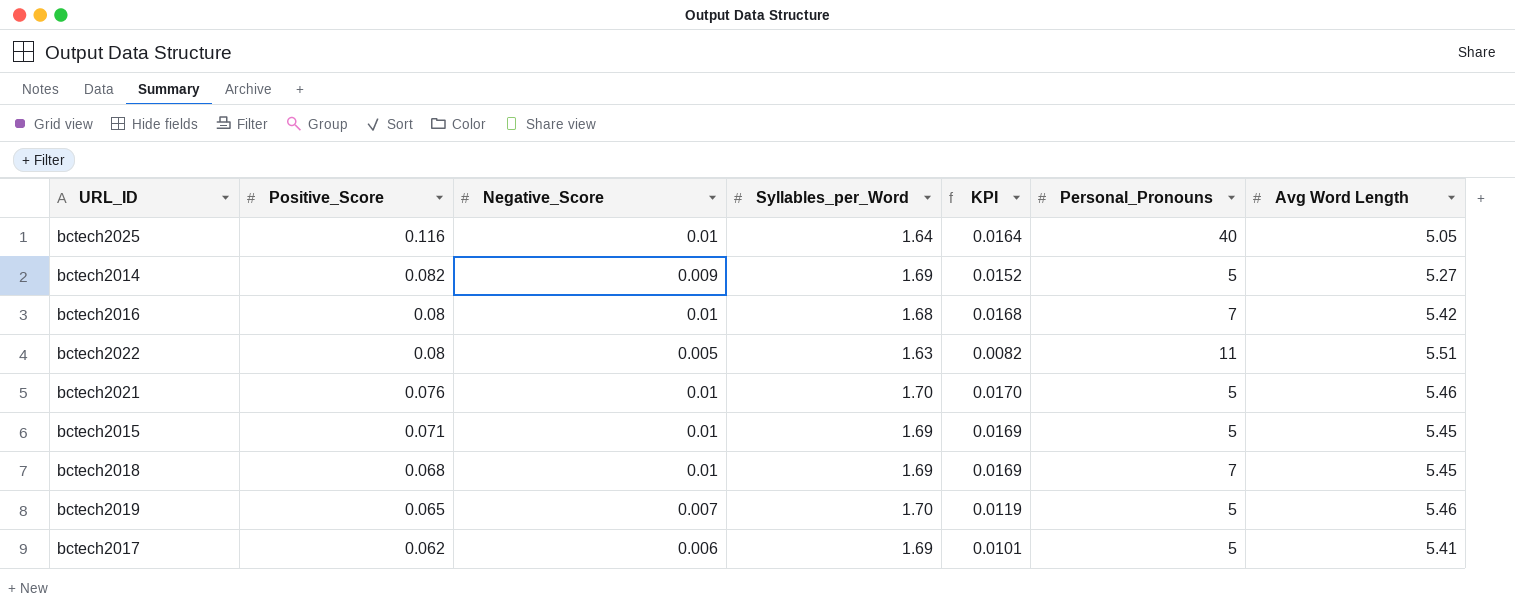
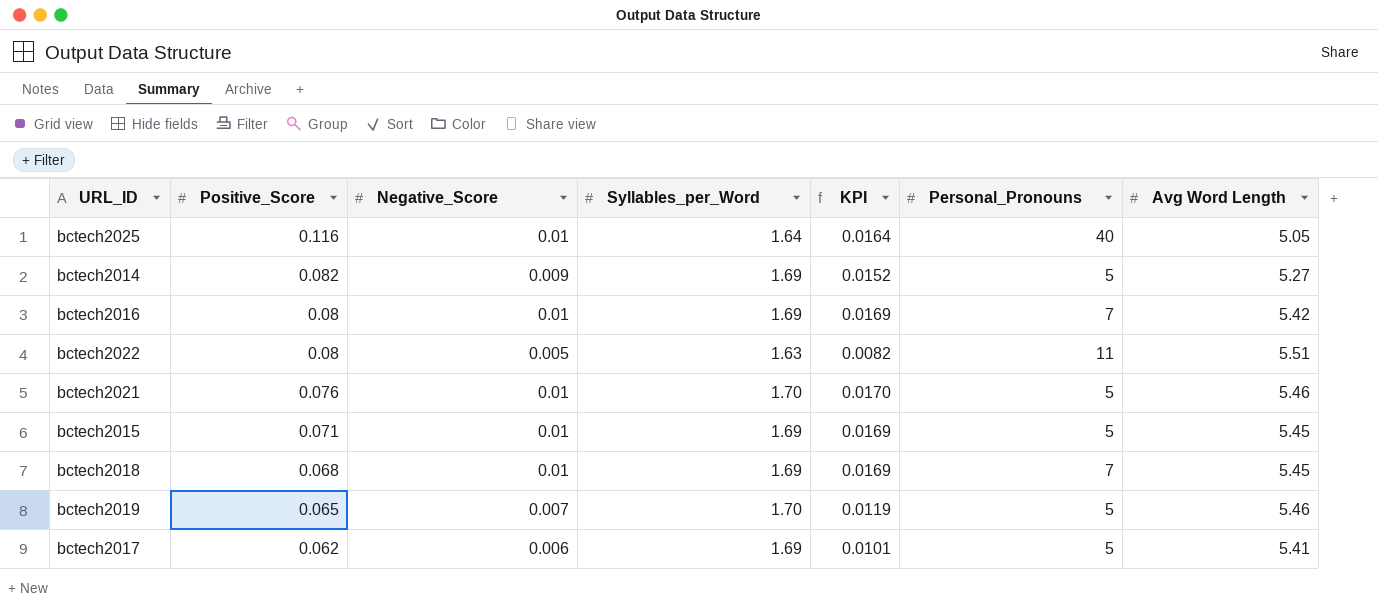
bctech2016 | Syllables_per_Word: 1.68 -> 1.69
bctech2016 | KPI: 0.0168 -> 0.0169

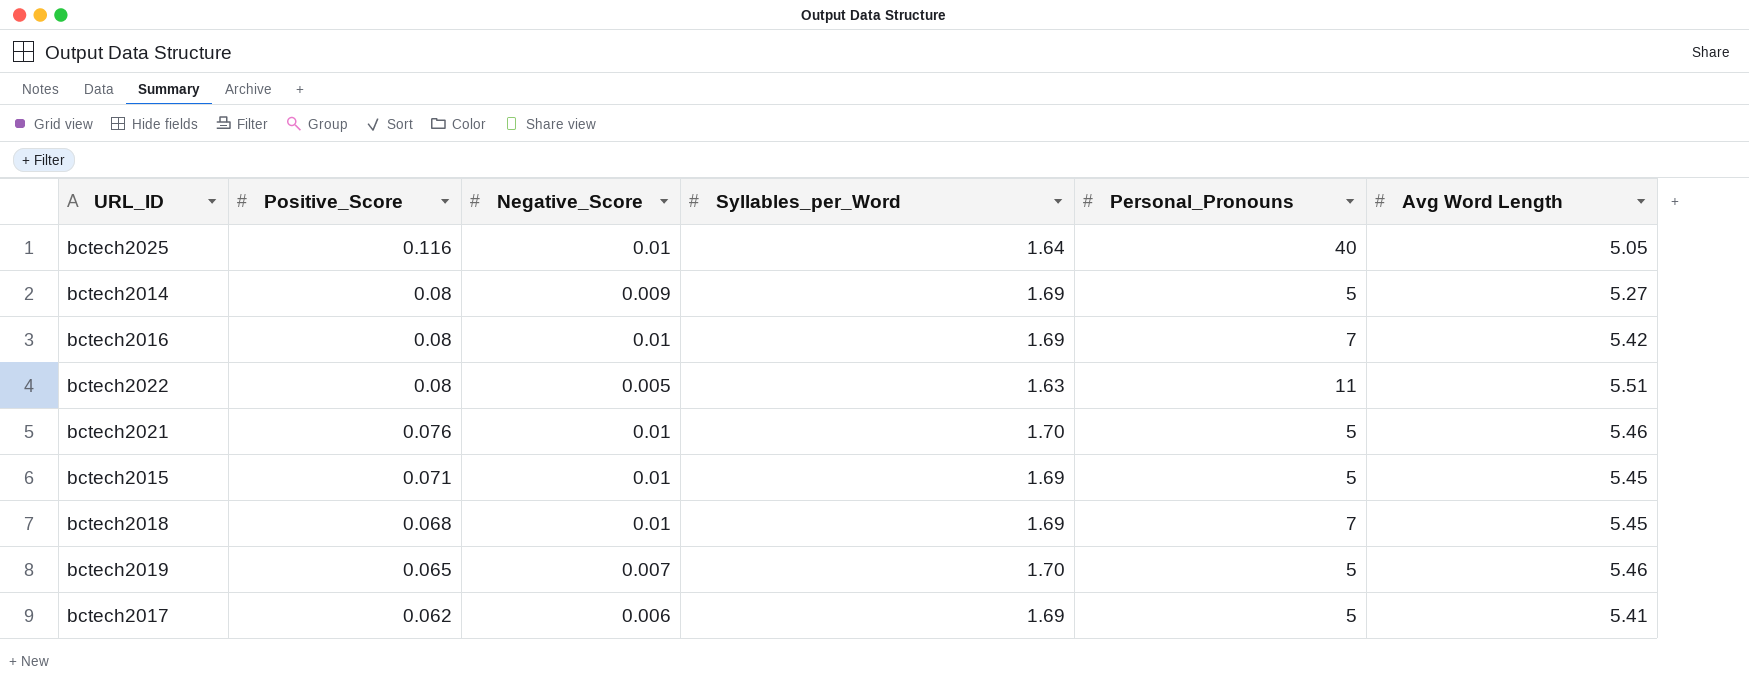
column KPI | formula: [Negative_Score] * [Syllables_per_Word] -> none
bctech2014 | Positive_Score: 0.082 -> 0.08

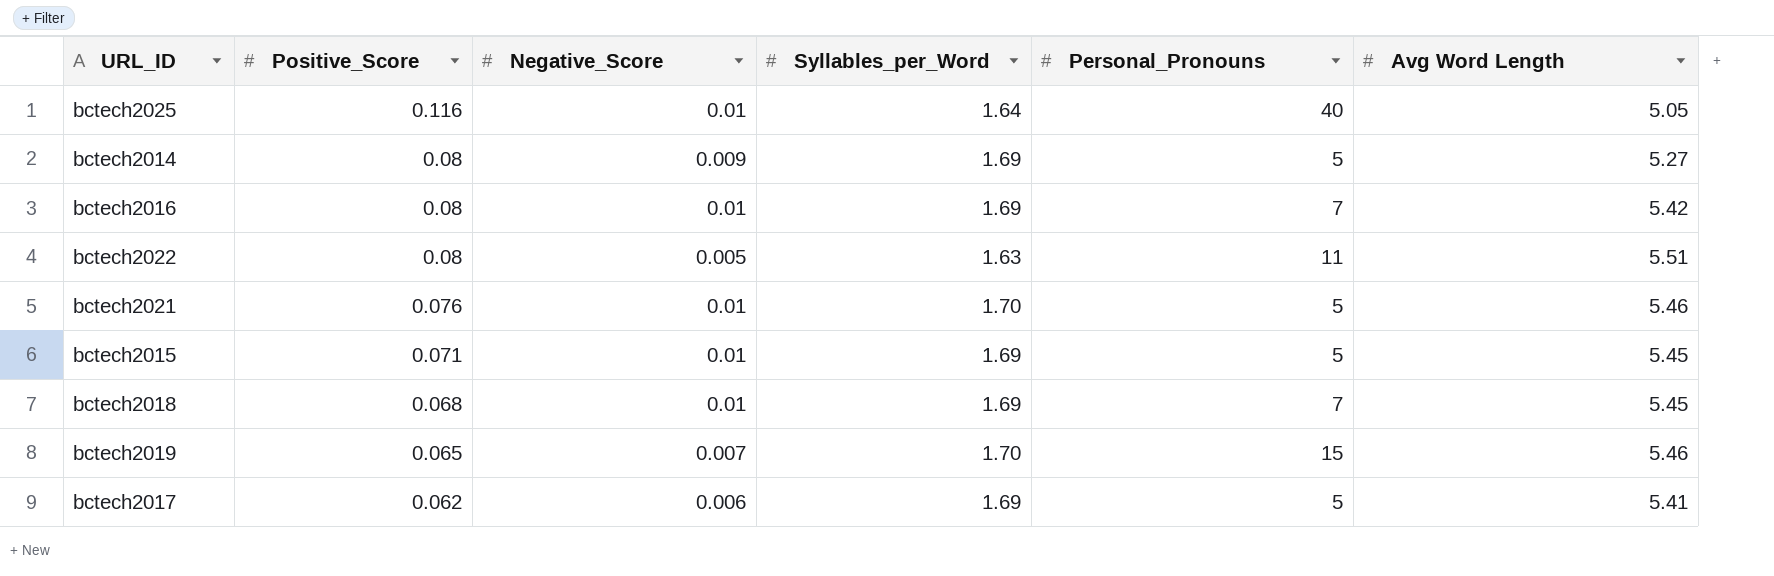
bctech2019 | Personal_Pronouns: 5 -> 15

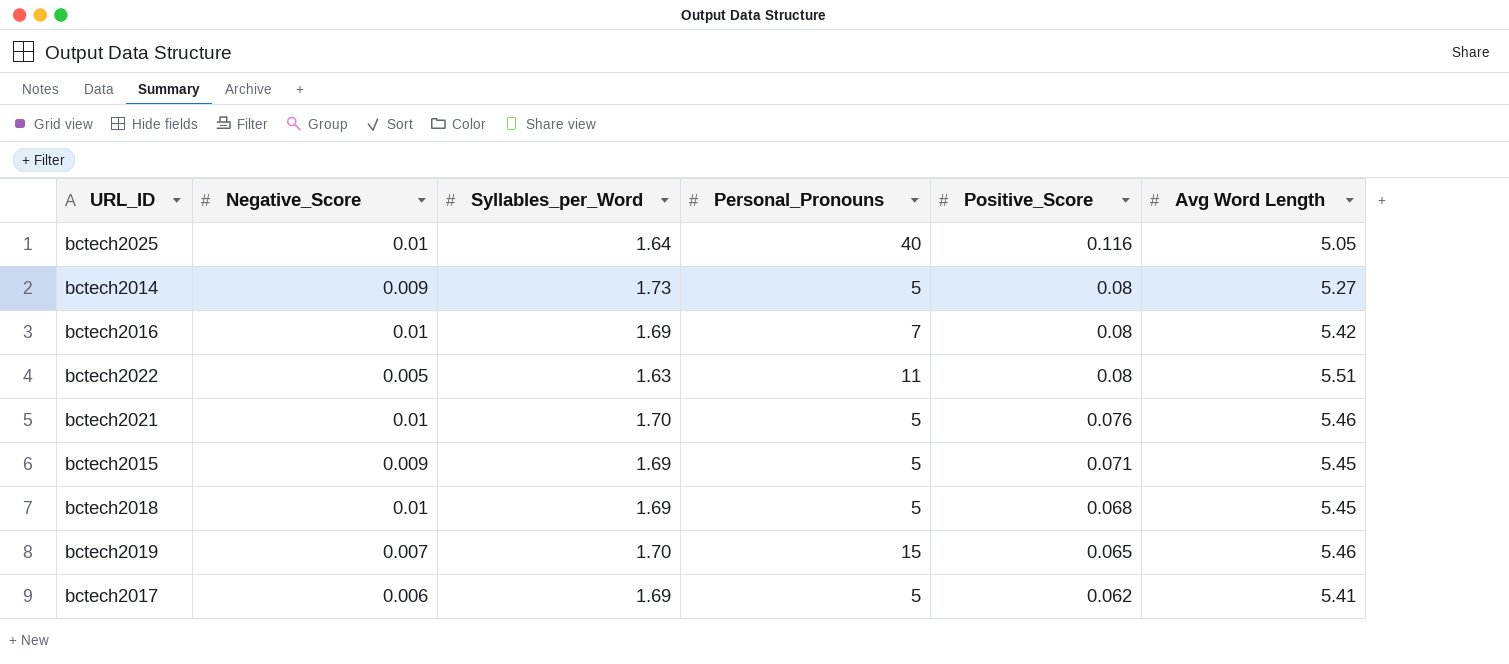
column Positive_Score | position: 2 -> 5
bctech2014 | Syllables_per_Word: 1.69 -> 1.73
bctech2015 | Negative_Score: 0.01 -> 0.009
bctech2018 | Personal_Pronouns: 7 -> 5

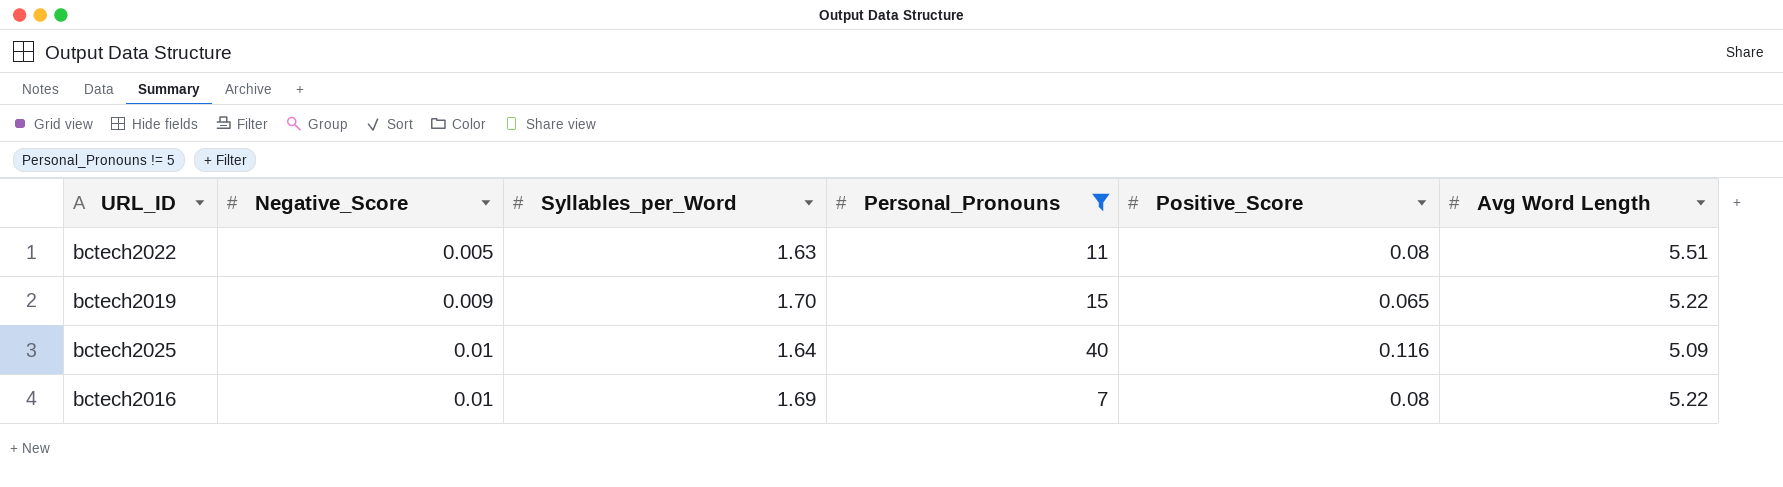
filter: none -> Personal_Pronouns != 5
row order: Positive_Score descending -> Negative_Score ascending
bctech2019 | Negative_Score: 0.007 -> 0.009
bctech2019 | Avg Word Length: 5.46 -> 5.22
bctech2025 | Avg Word Length: 5.05 -> 5.09
bctech2016 | Avg Word Length: 5.42 -> 5.22

